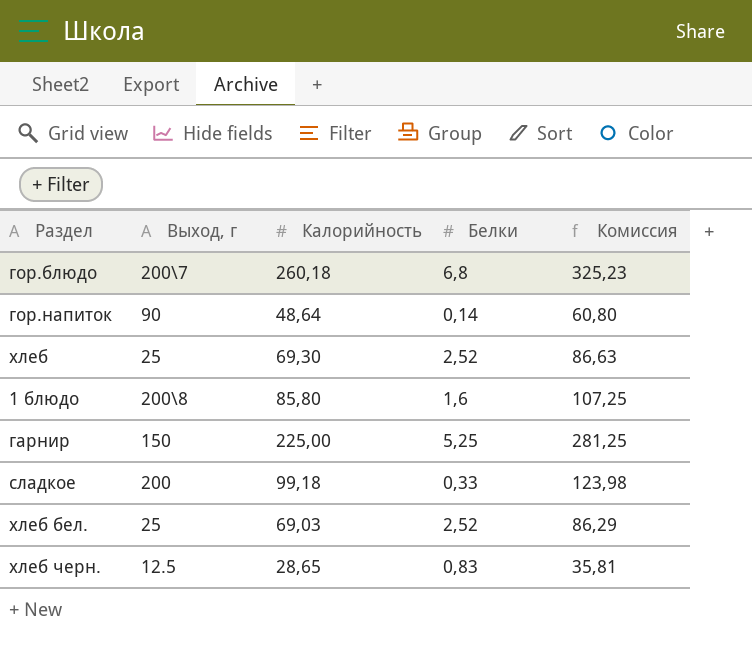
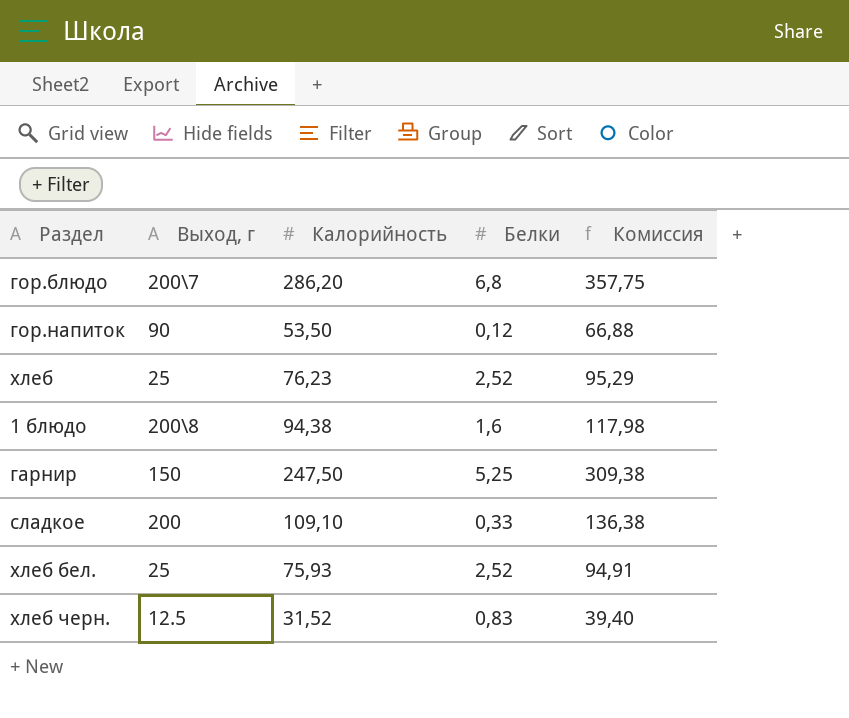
гор.блюдо | Калорийность: 260,18 -> 286,20
гор.блюдо | Комиссия: 325,23 -> 357,75
гор.напиток | Калорийность: 48,64 -> 53,50
гор.напиток | Белки: 0,14 -> 0,12
гор.напиток | Комиссия: 60,80 -> 66,88
хлеб | Калорийность: 69,30 -> 76,23
хлеб | Комиссия: 86,63 -> 95,29
1 блюдо | Калорийность: 85,80 -> 94,38
1 блюдо | Комиссия: 107,25 -> 117,98
гарнир | Калорийность: 225,00 -> 247,50
гарнир | Комиссия: 281,25 -> 309,38
сладкое | Калорийность: 99,18 -> 109,10
сладкое | Комиссия: 123,98 -> 136,38
хлеб бел. | Калорийность: 69,03 -> 75,93
хлеб бел. | Комиссия: 86,29 -> 94,91
хлеб черн. | Калорийность: 28,65 -> 31,52
хлеб черн. | Комиссия: 35,81 -> 39,40

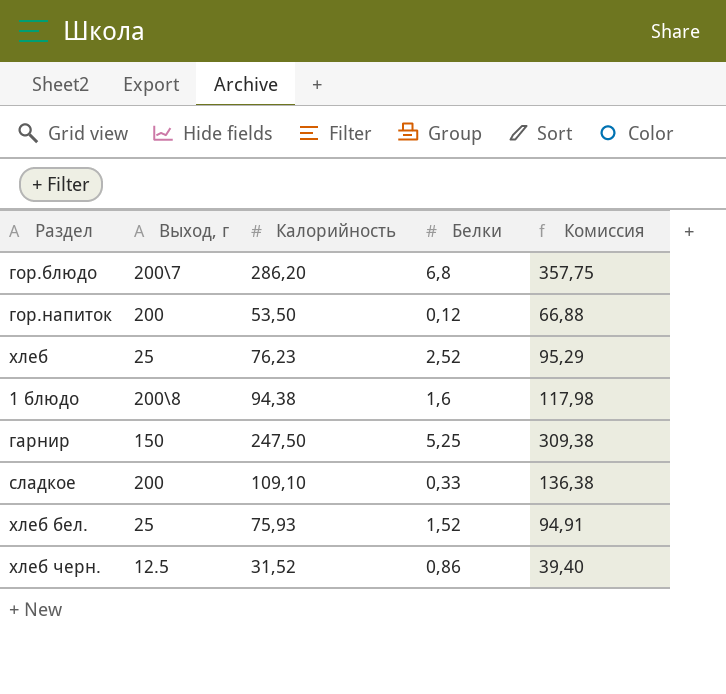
гор.напиток | Выход, г: 90 -> 200
хлеб бел. | Белки: 2,52 -> 1,52
хлеб черн. | Белки: 0,83 -> 0,86

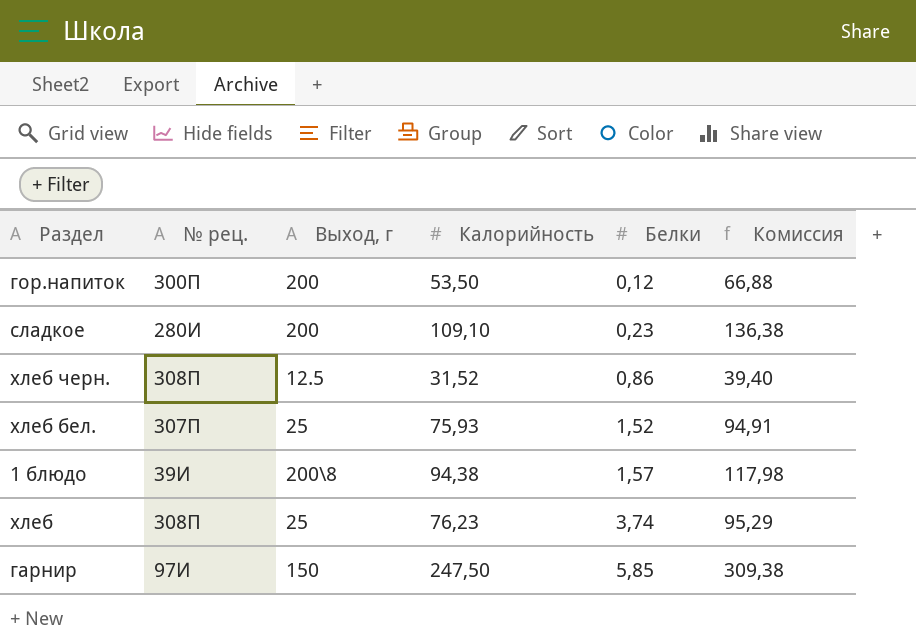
row order: none -> Белки ascending
column № рец. | position: none -> 2
row гор.блюдо: 200\7 | 286,20 | 6,8 | 357,75 -> none
сладкое | Белки: 0,33 -> 0,23
1 блюдо | Белки: 1,6 -> 1,57
хлеб | Белки: 2,52 -> 3,74
гарнир | Белки: 5,25 -> 5,85

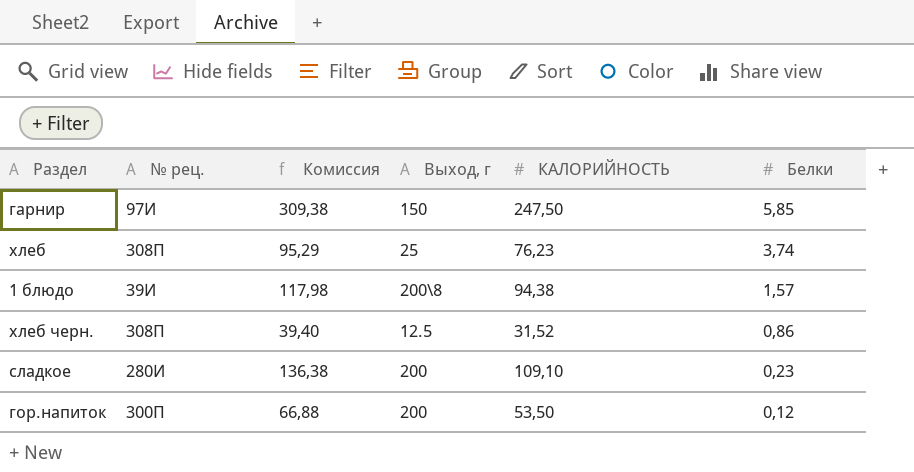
row order: Белки ascending -> Белки descending
column Комиссия | position: 6 -> 3
column name: Калорийность -> КАЛОРИЙНОСТЬ
row хлеб бел.: 307П | 25 | 75,93 | 1,52 | 94,91 -> none

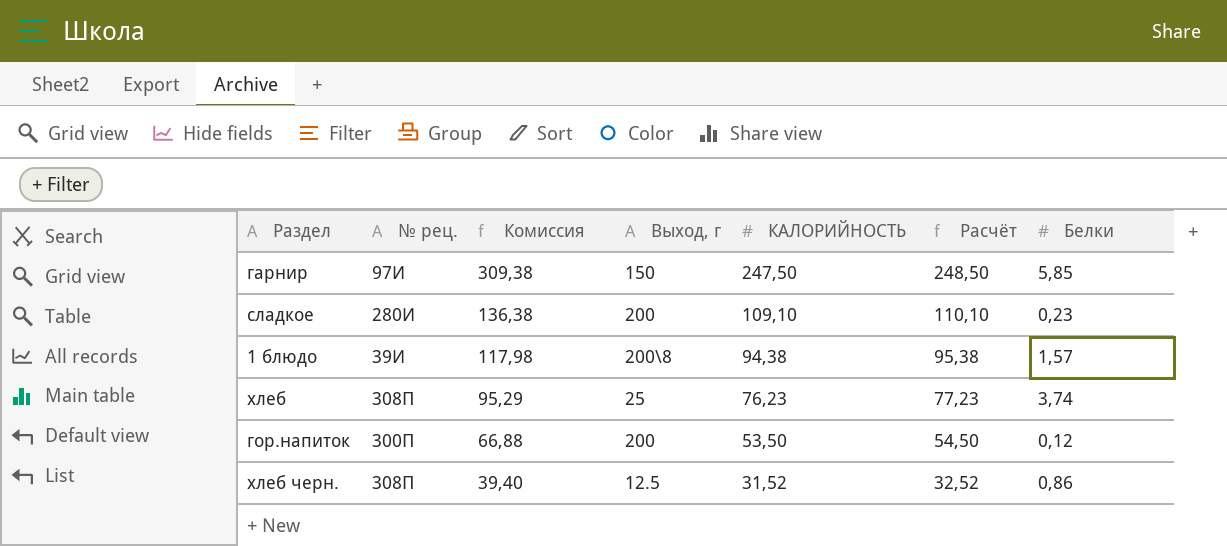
row order: Белки descending -> Комиссия descending
column Расчёт | formula: none -> [КАЛОРИЙНОСТЬ] + 1

